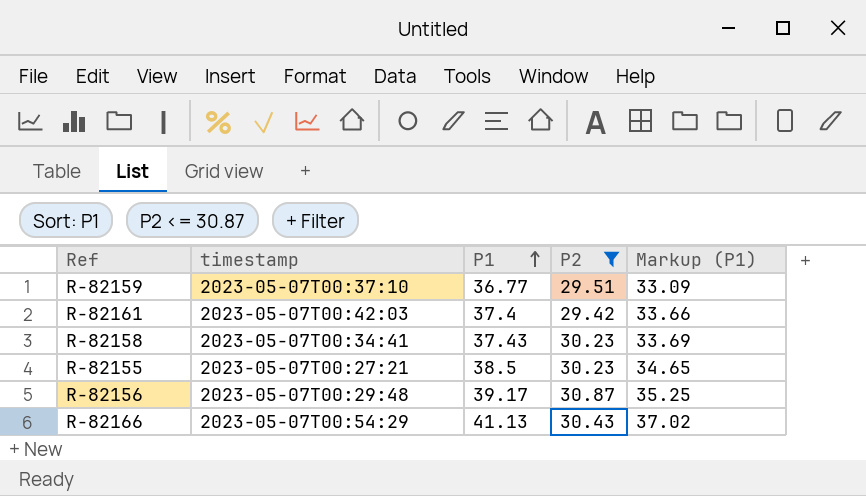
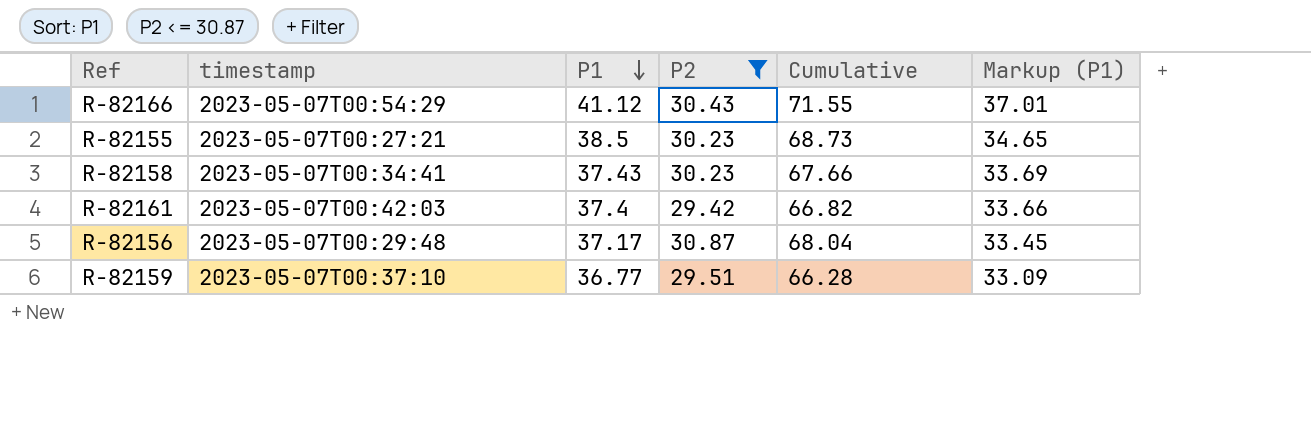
row order: P1 ascending -> P1 descending
column Cumulative | formula: none -> [P1] + [P2]
R-82166 | P1: 41.13 -> 41.12
R-82166 | Markup (P1): 37.02 -> 37.01
R-82156 | P1: 39.17 -> 37.17
R-82156 | Markup (P1): 35.25 -> 33.45

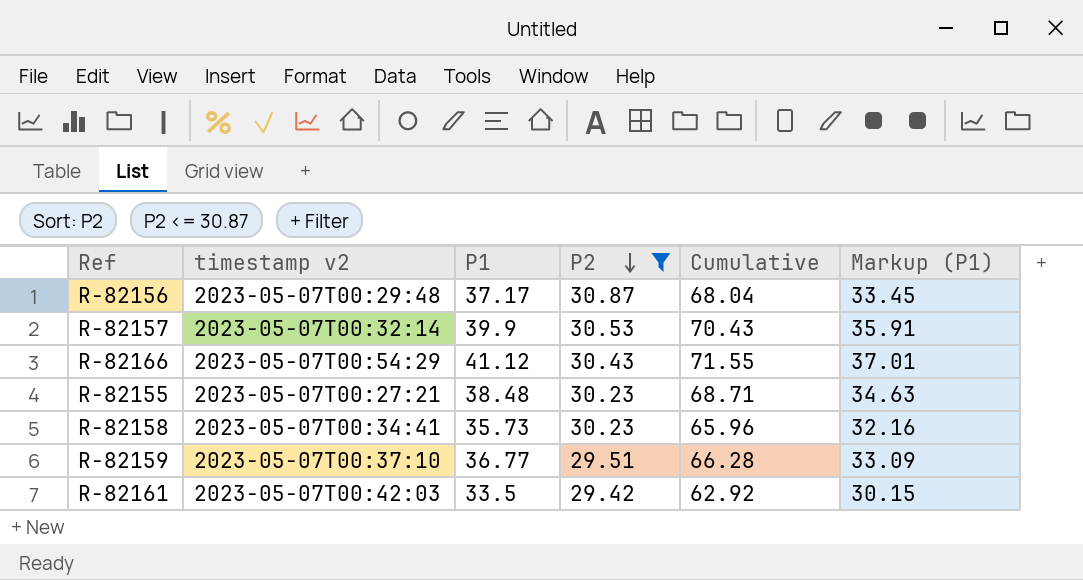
row order: P1 descending -> P2 descending
column name: timestamp -> timestamp v2
row R-82157: none -> 2023-05-07T00:32:14 | 39.9 | 30.53 | 70.43 | 35.91
R-82155 | P1: 38.5 -> 38.48
R-82155 | Cumulative: 68.73 -> 68.71
R-82155 | Markup (P1): 34.65 -> 34.63
R-82158 | P1: 37.43 -> 35.73
R-82158 | Cumulative: 67.66 -> 65.96
R-82158 | Markup (P1): 33.69 -> 32.16
R-82161 | P1: 37.4 -> 33.5
R-82161 | Cumulative: 66.82 -> 62.92
R-82161 | Markup (P1): 33.66 -> 30.15

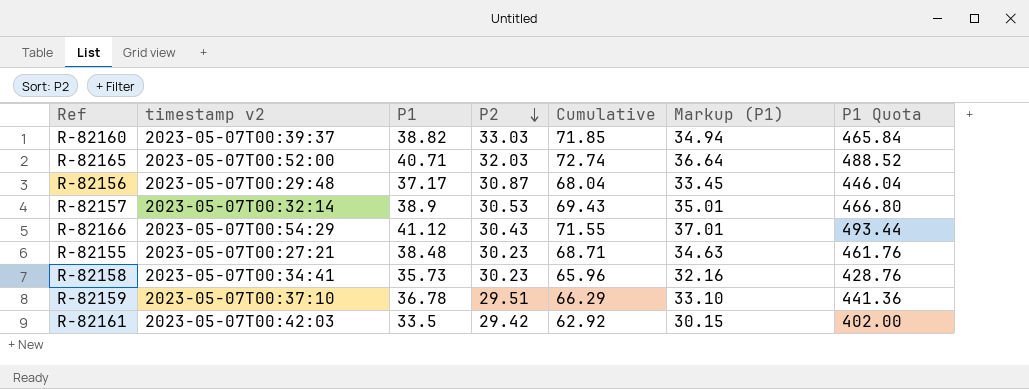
filter: P2 <= 30.87 -> none
column P1 Quota | formula: none -> [P1] * 12
R-82157 | P1: 39.9 -> 38.9
R-82157 | Cumulative: 70.43 -> 69.43
R-82157 | Markup (P1): 35.91 -> 35.01
R-82159 | P1: 36.77 -> 36.78
R-82159 | Cumulative: 66.28 -> 66.29
R-82159 | Markup (P1): 33.09 -> 33.10

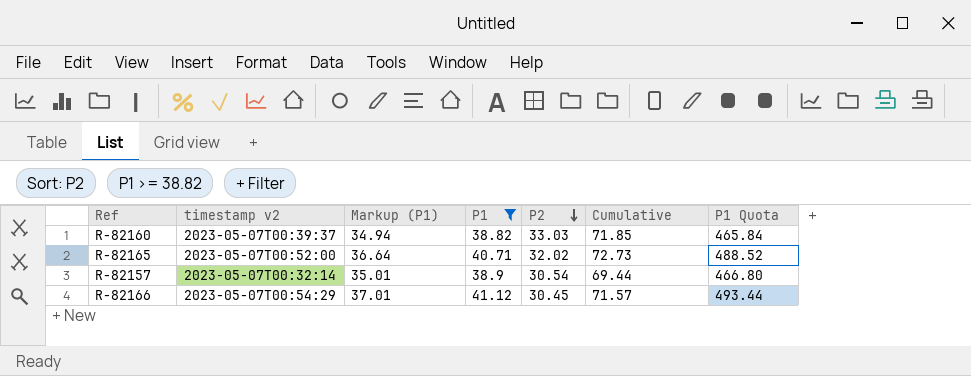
filter: none -> P1 >= 38.82
column Markup (P1) | position: 6 -> 3
R-82165 | P2: 32.03 -> 32.02
R-82165 | Cumulative: 72.74 -> 72.73
R-82157 | P2: 30.53 -> 30.54
R-82157 | Cumulative: 69.43 -> 69.44
R-82166 | P2: 30.43 -> 30.45
R-82166 | Cumulative: 71.55 -> 71.57

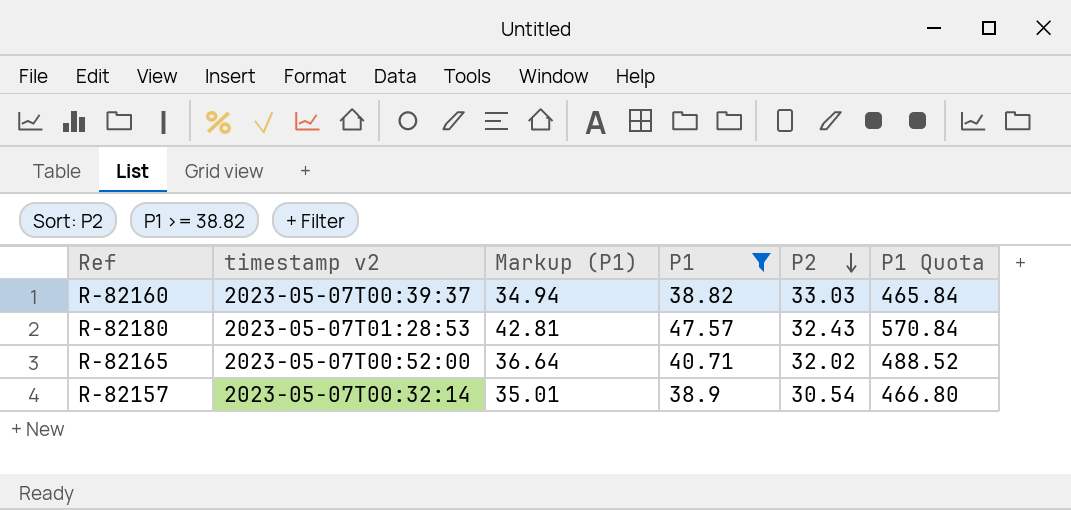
column Cumulative | formula: [P1] + [P2] -> none
row R-82166: 2023-05-07T00:54:29 | 37.01 | 41.12 | 30.45 | 71.57 | 493.44 -> none
row R-82180: none -> 2023-05-07T01:28:53 | 42.81 | 47.57 | 32.43 | 570.84

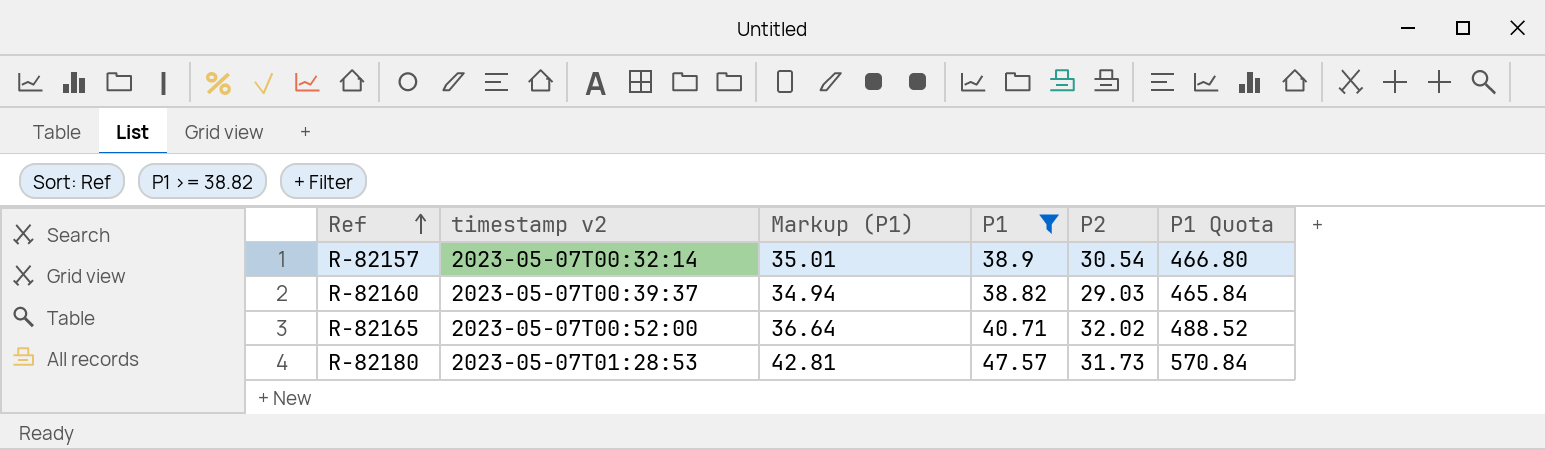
row order: P2 descending -> Ref ascending
R-82160 | P2: 33.03 -> 29.03
R-82180 | P2: 32.43 -> 31.73

